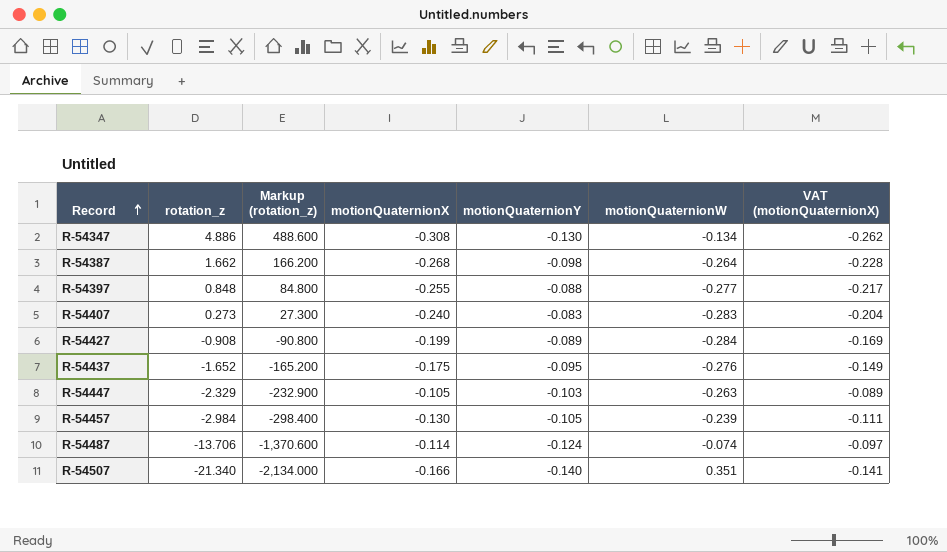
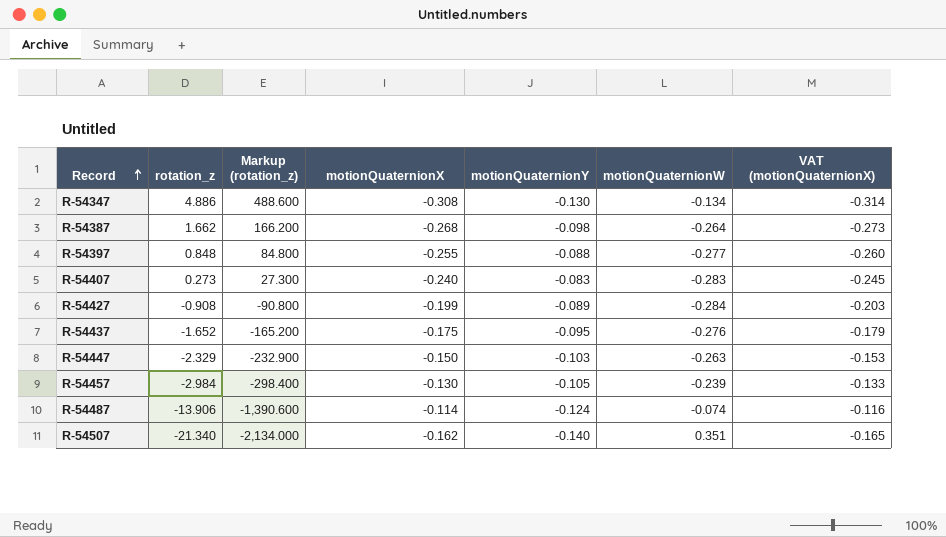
column VAT (motionQuaternionX) | formula: [motionQuaternionX] * 0.85 -> [motionQuaternionX] * 1.02
R-54447 | motionQuaternionX: -0.105 -> -0.150
R-54487 | rotation_z: -13.706 -> -13.906
R-54487 | Markup (rotation_z): -1,370.600 -> -1,390.600
R-54507 | motionQuaternionX: -0.166 -> -0.162

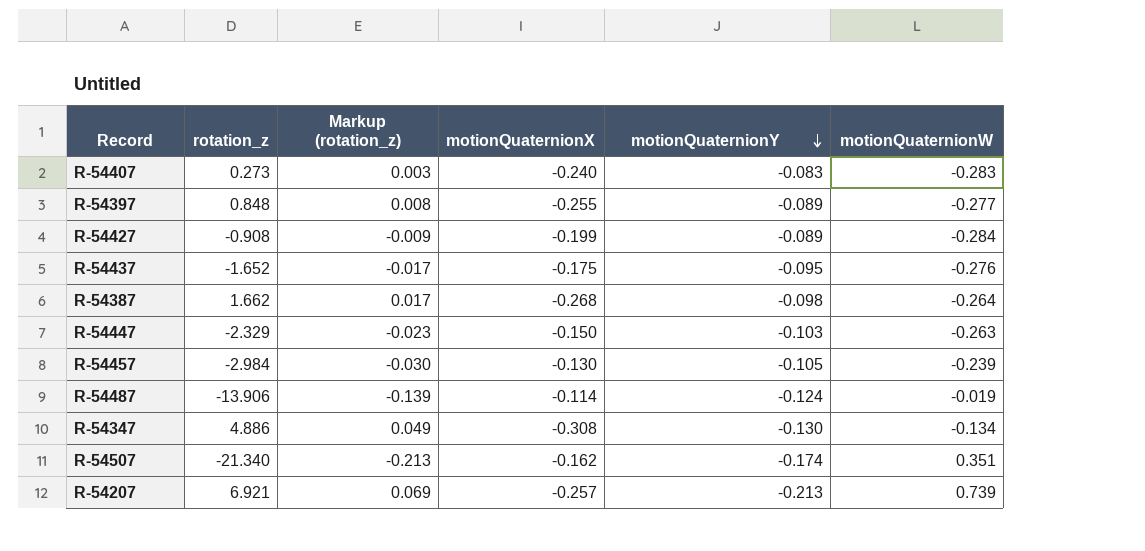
row order: Record ascending -> motionQuaternionY descending
column VAT (motionQuaternionX) | formula: [motionQuaternionX] * 1.02 -> none
column Markup (rotation_z) | formula: [rotation_z] * 100 -> [rotation_z] * 0.01
R-54397 | motionQuaternionY: -0.088 -> -0.089
R-54487 | motionQuaternionW: -0.074 -> -0.019
R-54507 | motionQuaternionY: -0.140 -> -0.174
row R-54207: none -> 6.921 | 0.069 | -0.257 | -0.213 | 0.739

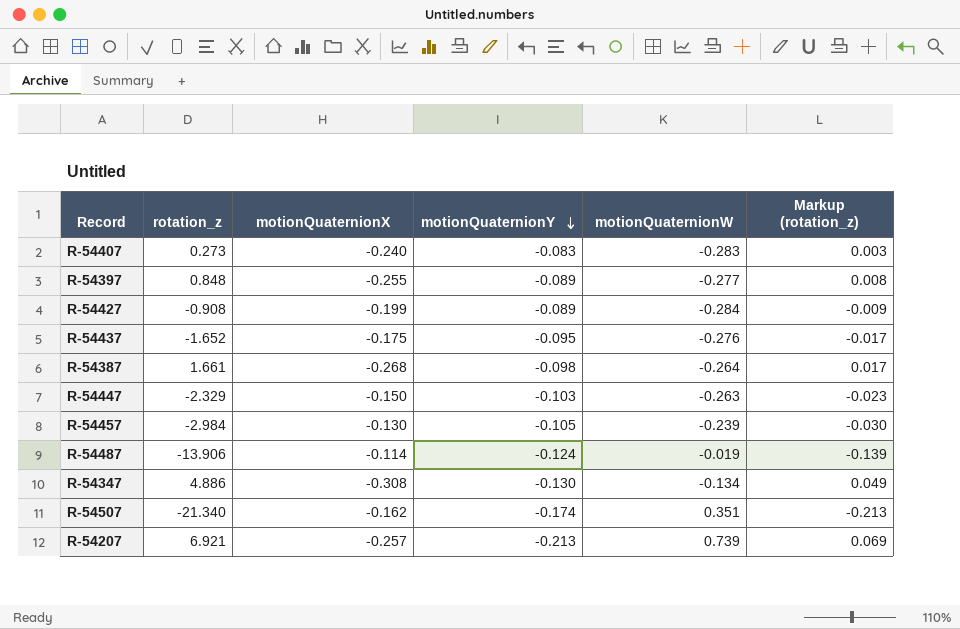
column Markup (rotation_z) | position: 3 -> 6
R-54387 | rotation_z: 1.662 -> 1.661

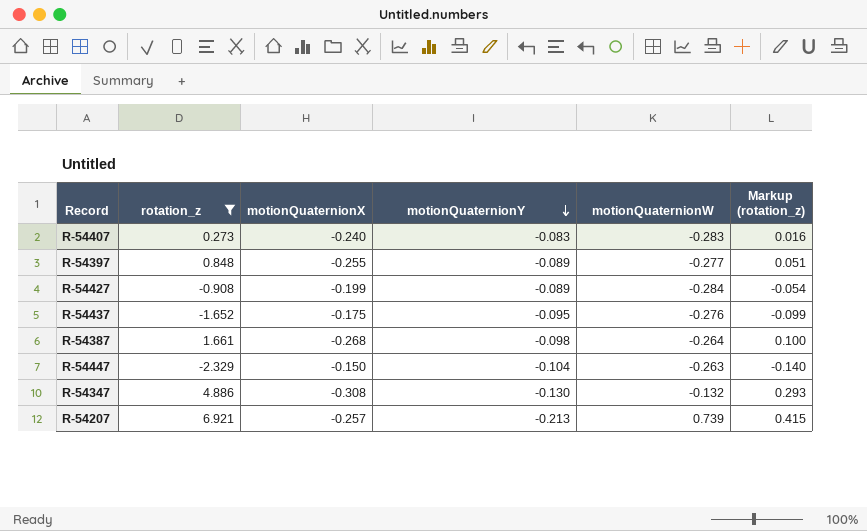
filter: none -> rotation_z >= -2.329
column Markup (rotation_z) | formula: [rotation_z] * 0.01 -> [rotation_z] * 0.06
R-54447 | motionQuaternionY: -0.103 -> -0.104
R-54347 | motionQuaternionW: -0.134 -> -0.132

